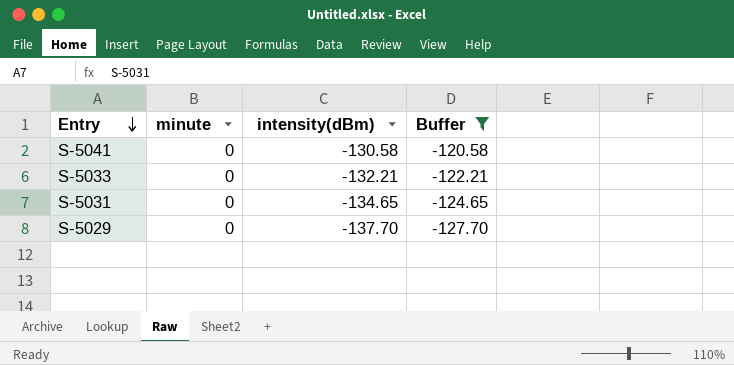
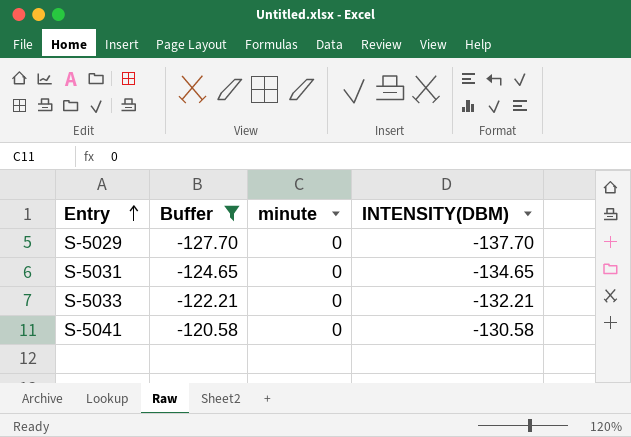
row order: Entry descending -> Entry ascending
column Buffer | position: 4 -> 2
column name: intensity(dBm) -> INTENSITY(DBM)

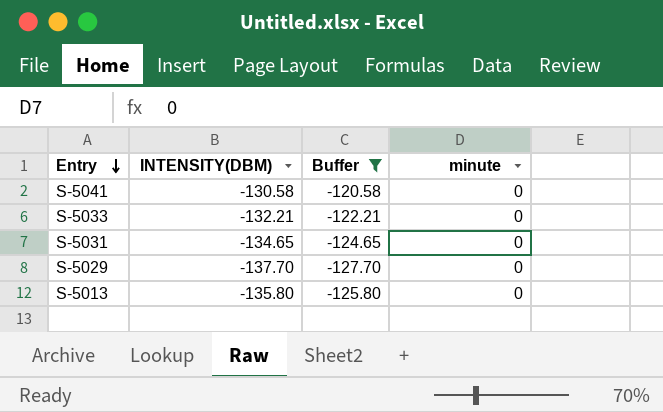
row order: Entry ascending -> Entry descending
column INTENSITY(DBM) | position: 4 -> 2
row S-5013: none -> -135.80 | -125.80 | 0

